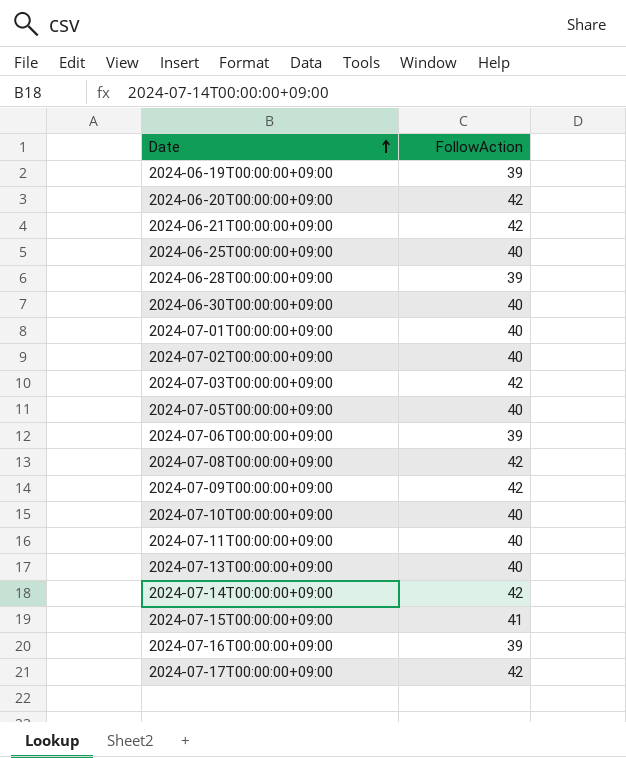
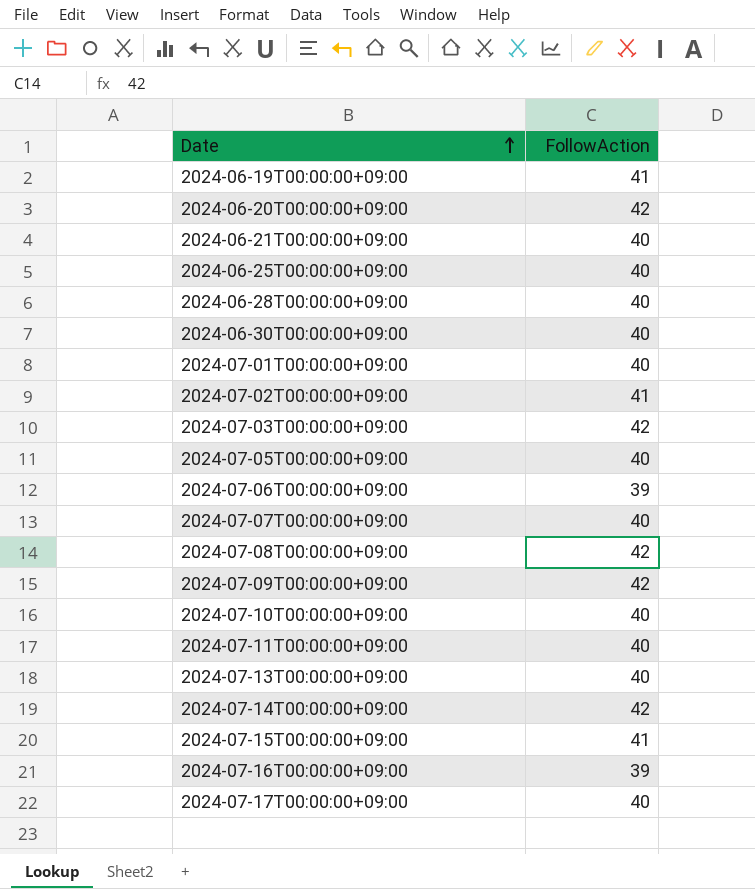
2024-06-19T00:00:00+09:00 | FollowAction: 39 -> 41
2024-06-21T00:00:00+09:00 | FollowAction: 42 -> 40
2024-06-28T00:00:00+09:00 | FollowAction: 39 -> 40
2024-07-02T00:00:00+09:00 | FollowAction: 40 -> 41
row 2024-07-07T00:00:00+09:00: none -> 40
2024-07-17T00:00:00+09:00 | FollowAction: 42 -> 40

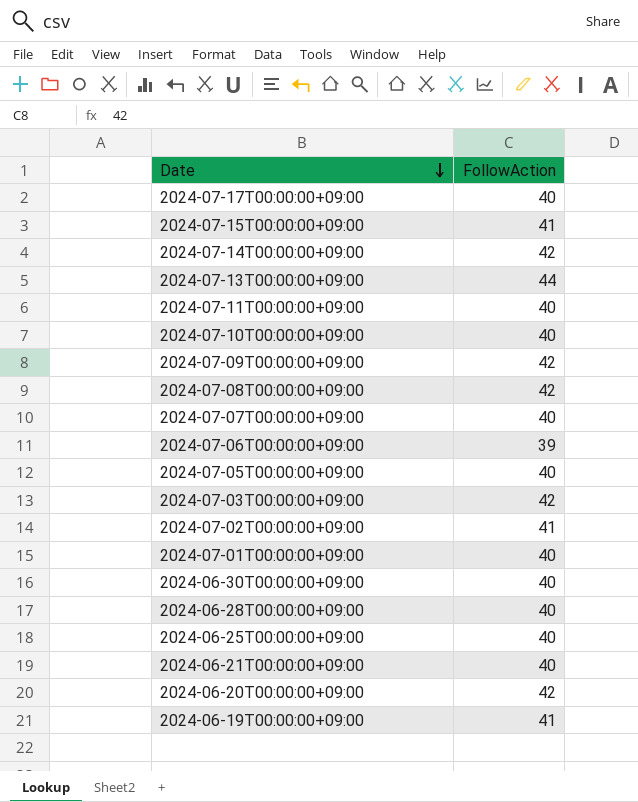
row order: Date ascending -> Date descending
row 2024-07-16T00:00:00+09:00: 39 -> none
2024-07-13T00:00:00+09:00 | FollowAction: 40 -> 44

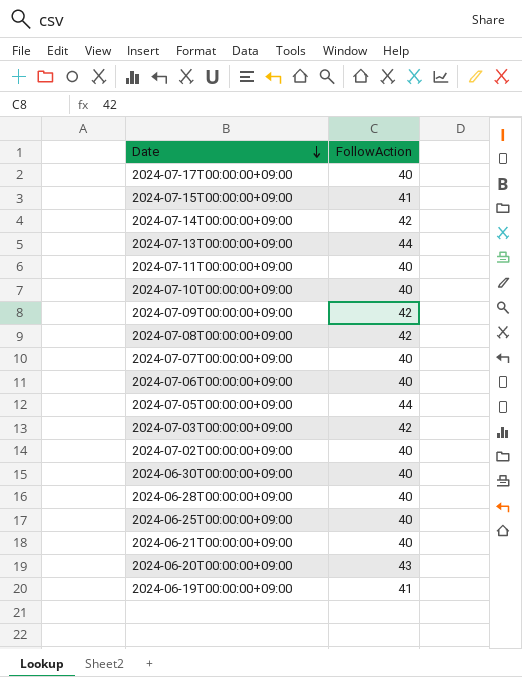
row 2024-07-01T00:00:00+09:00: 40 -> none
2024-07-06T00:00:00+09:00 | FollowAction: 39 -> 40
2024-07-05T00:00:00+09:00 | FollowAction: 40 -> 44
2024-07-02T00:00:00+09:00 | FollowAction: 41 -> 40
2024-06-20T00:00:00+09:00 | FollowAction: 42 -> 43

